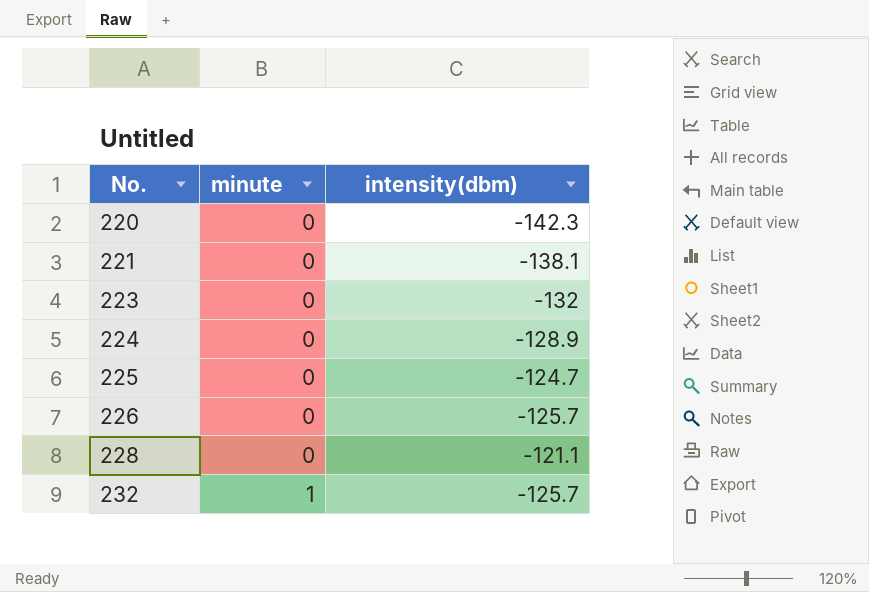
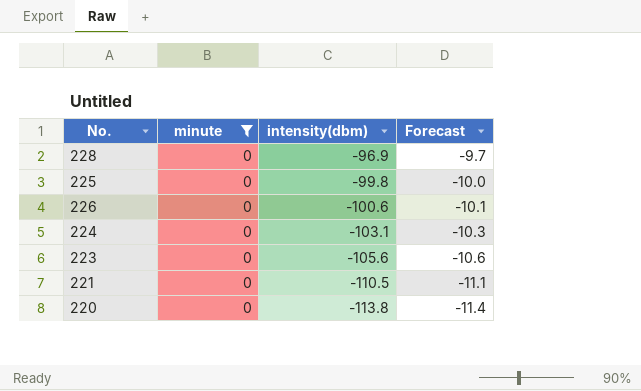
filter: none -> minute = 0
row order: No. ascending -> intensity(dbm) descending
column Forecast | formula: none -> [intensity(dbm)] * 0.1
228 | intensity(dbm): -121.1 -> -96.9
225 | intensity(dbm): -124.7 -> -99.8
226 | intensity(dbm): -125.7 -> -100.6
224 | intensity(dbm): -128.9 -> -103.1
223 | intensity(dbm): -132 -> -105.6
221 | intensity(dbm): -138.1 -> -110.5
220 | intensity(dbm): -142.3 -> -113.8

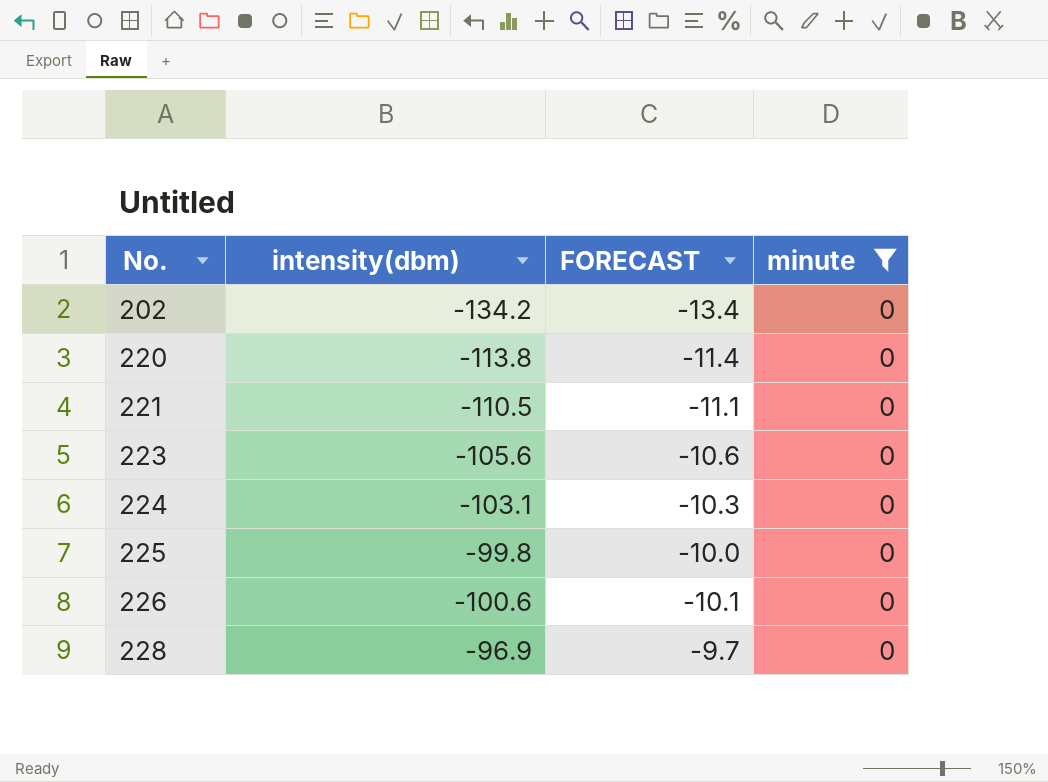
row order: intensity(dbm) descending -> No. ascending
column name: Forecast -> FORECAST
column minute | position: 2 -> 4
row 202: none -> -134.2 | -13.4 | 0

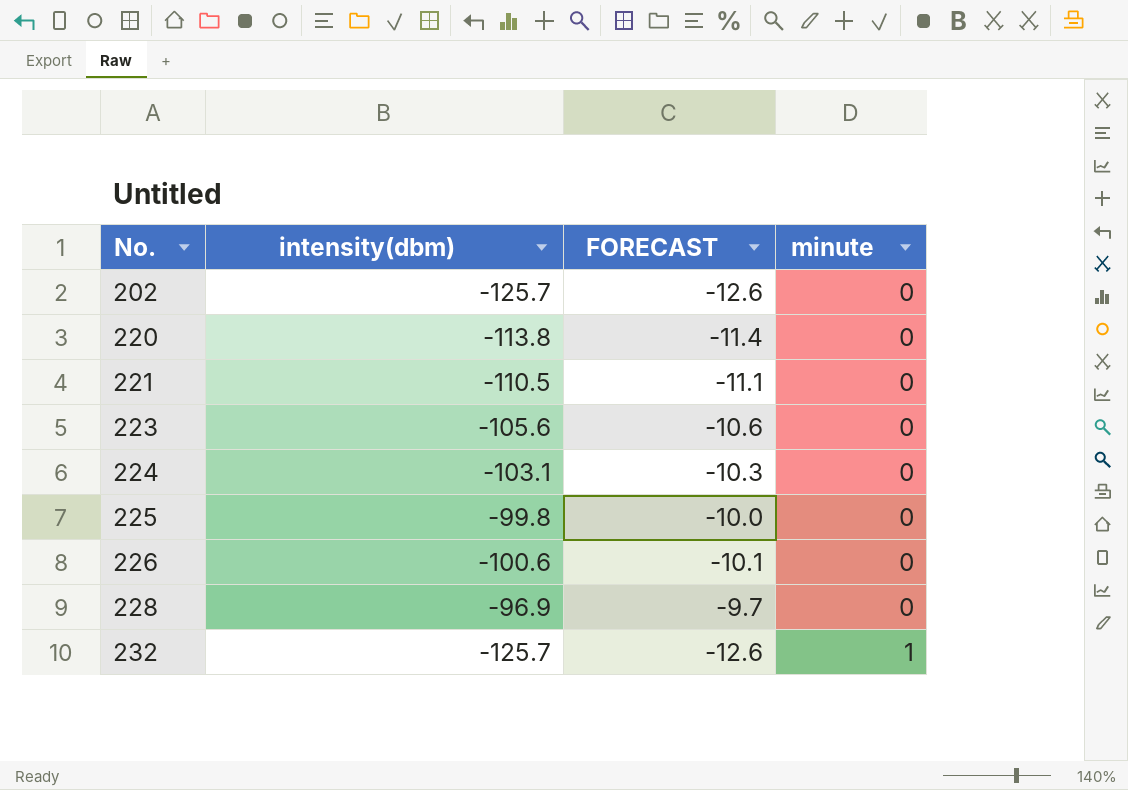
filter: minute = 0 -> none
202 | intensity(dbm): -134.2 -> -125.7
202 | FORECAST: -13.4 -> -12.6

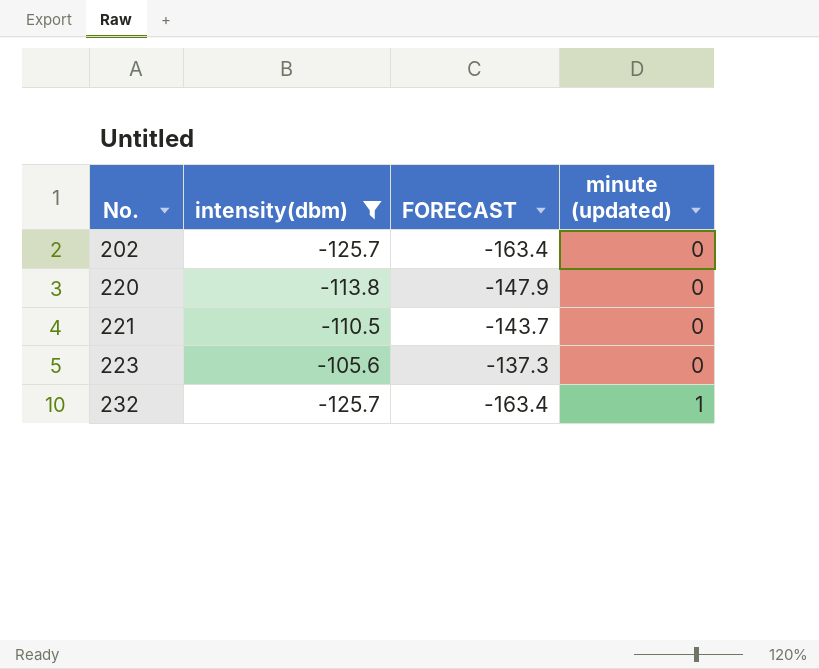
filter: none -> intensity(dbm) <= -105.6
column FORECAST | formula: [intensity(dbm)] * 0.1 -> [intensity(dbm)] * 1.3
column name: minute -> minute (updated)

